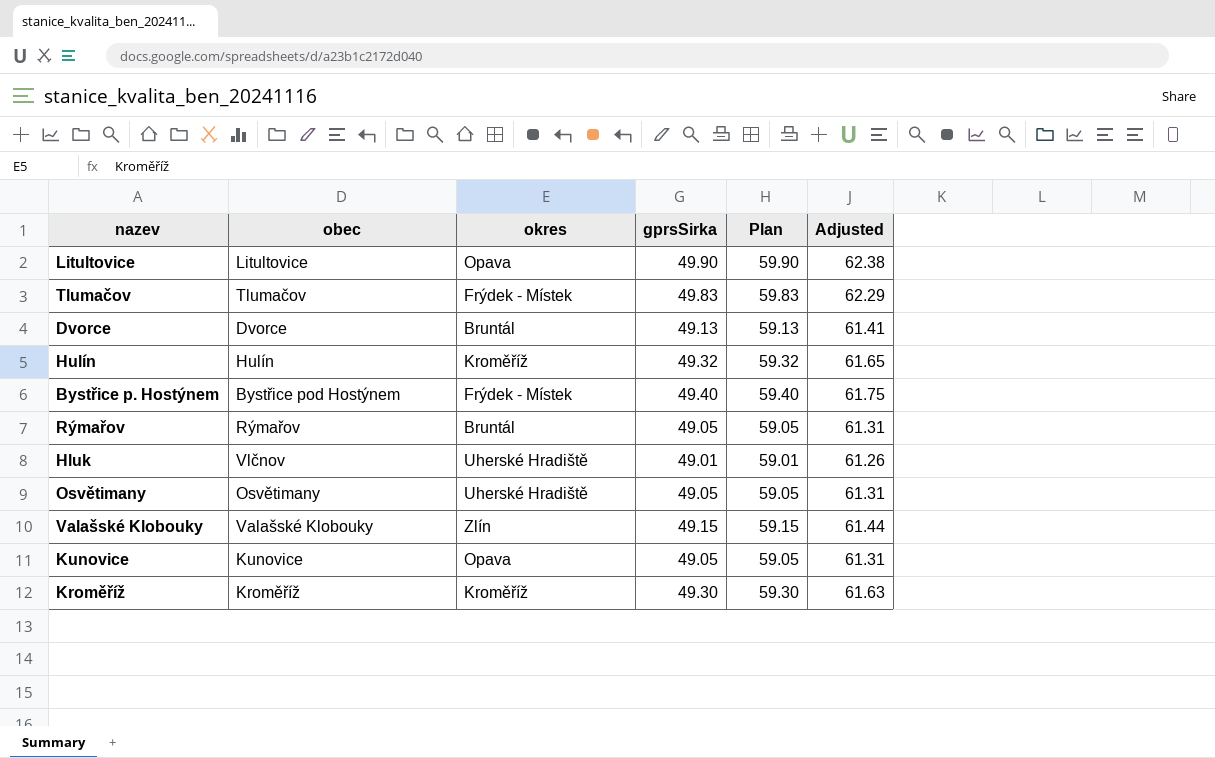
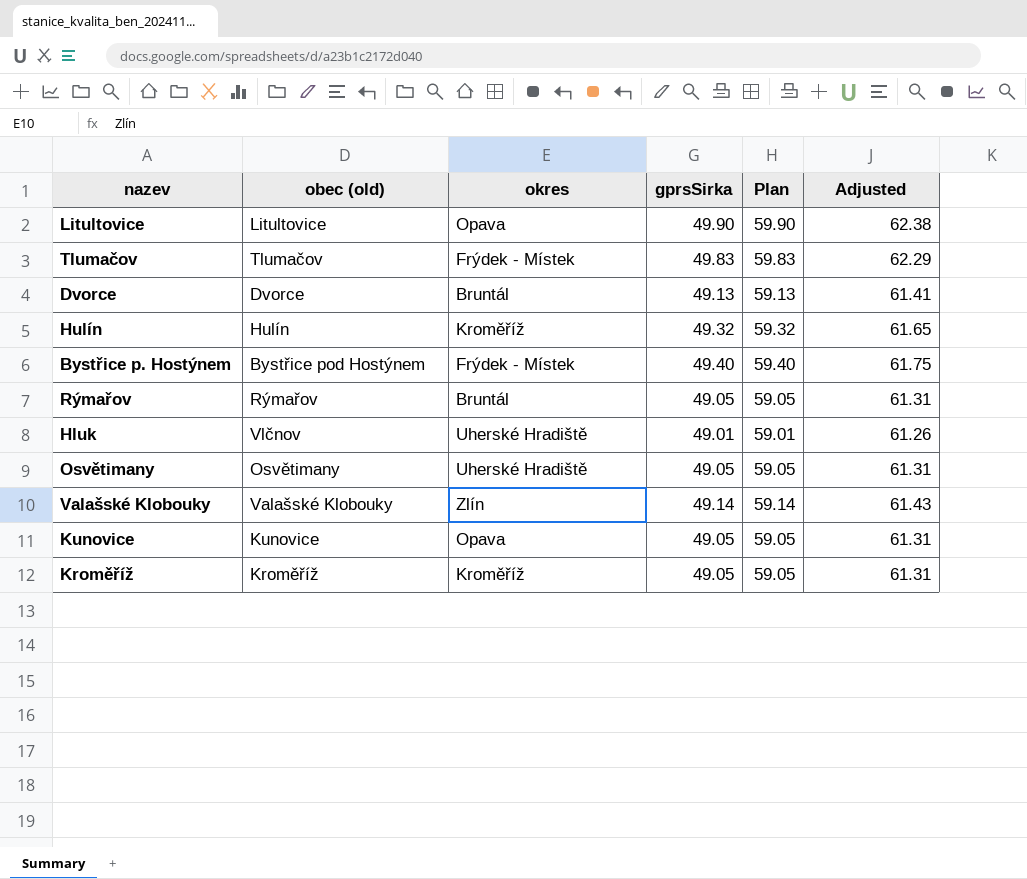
column name: obec -> obec (old)
Valašské Klobouky | gprsSirka: 49.15 -> 49.14
Valašské Klobouky | Plan: 59.15 -> 59.14
Valašské Klobouky | Adjusted: 61.44 -> 61.43
Kroměříž | gprsSirka: 49.30 -> 49.05
Kroměříž | Plan: 59.30 -> 59.05
Kroměříž | Adjusted: 61.63 -> 61.31

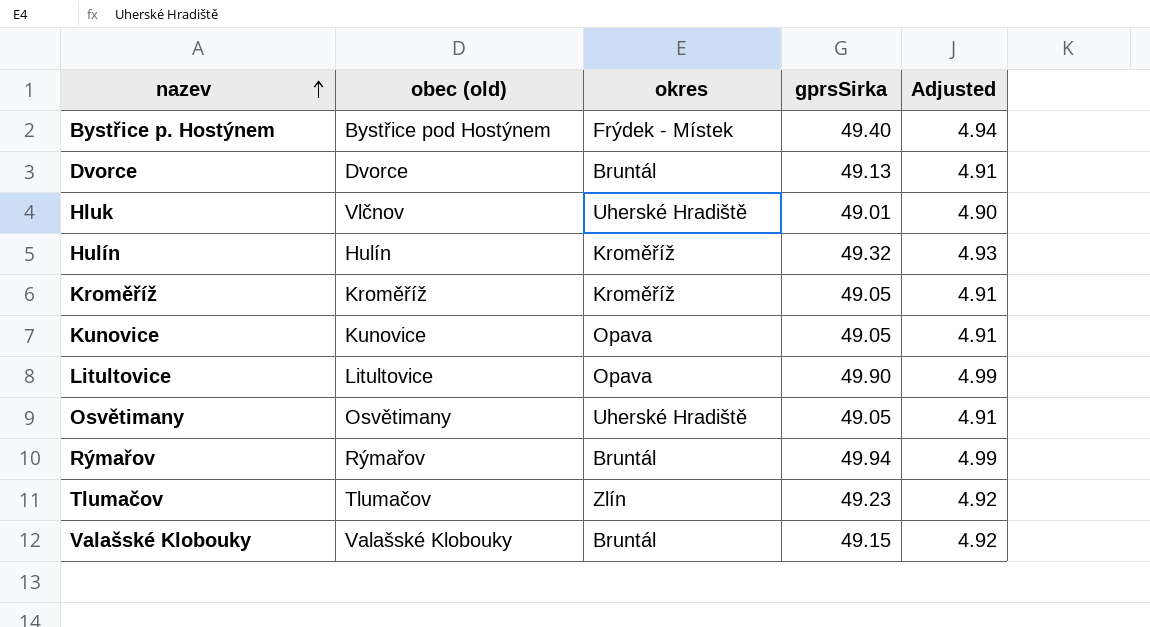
row order: none -> nazev ascending
column Plan | formula: [gprsSirka] + 10 -> none
column Adjusted | formula: [gprsSirka] * 1.25 -> [gprsSirka] * 0.1
Rýmařov | gprsSirka: 49.05 -> 49.94
Tlumačov | okres: Frýdek - Místek -> Zlín
Tlumačov | gprsSirka: 49.83 -> 49.23
Valašské Klobouky | okres: Zlín -> Bruntál
Valašské Klobouky | gprsSirka: 49.14 -> 49.15

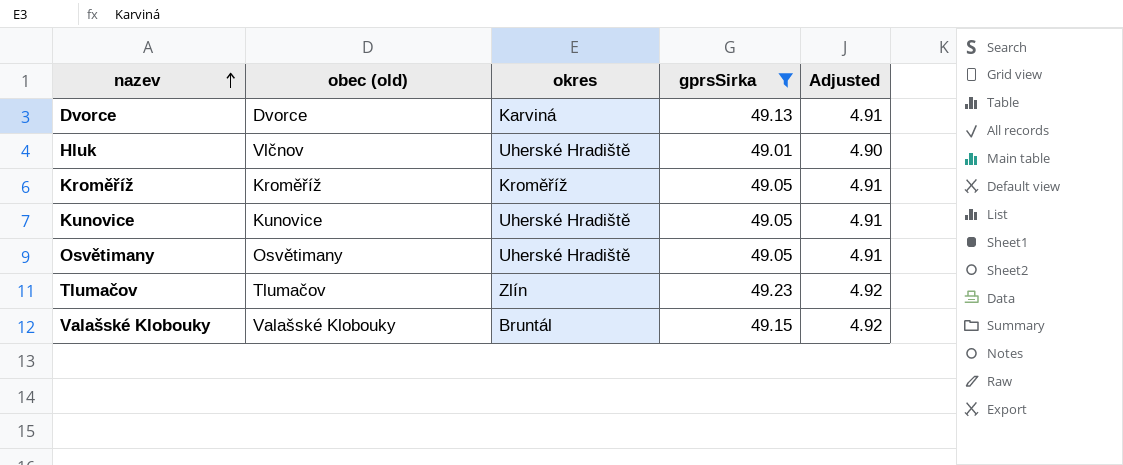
filter: none -> gprsSirka <= 49.23
Dvorce | okres: Bruntál -> Karviná
Kunovice | okres: Opava -> Uherské Hradiště

